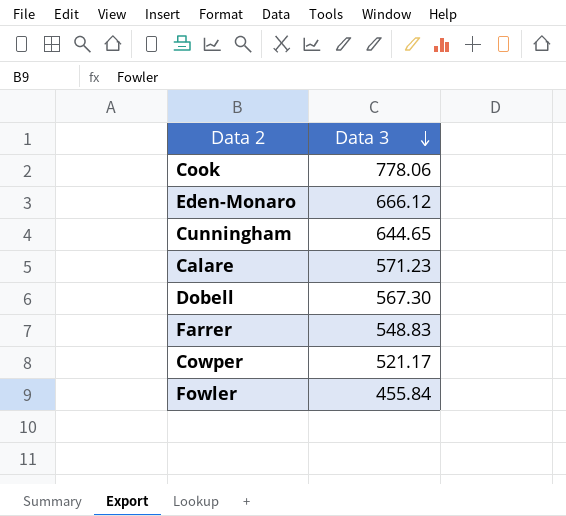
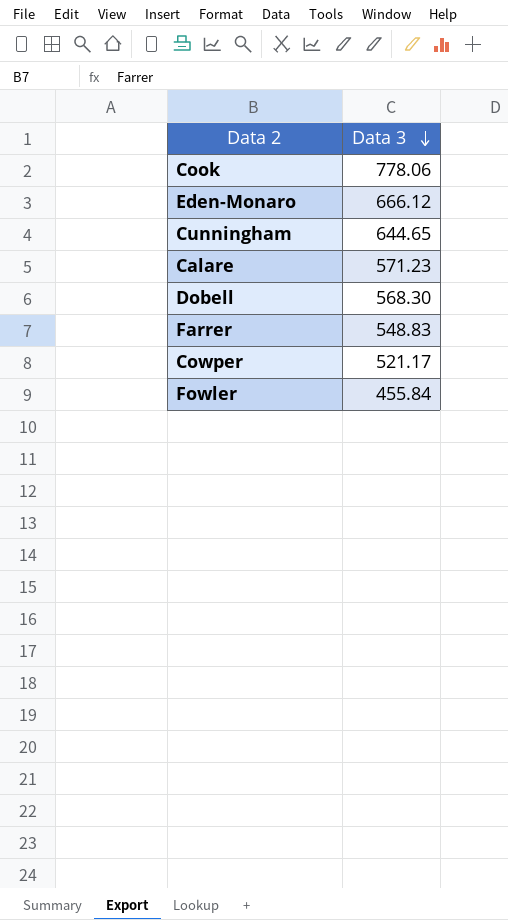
Dobell | Data 3: 567.30 -> 568.30

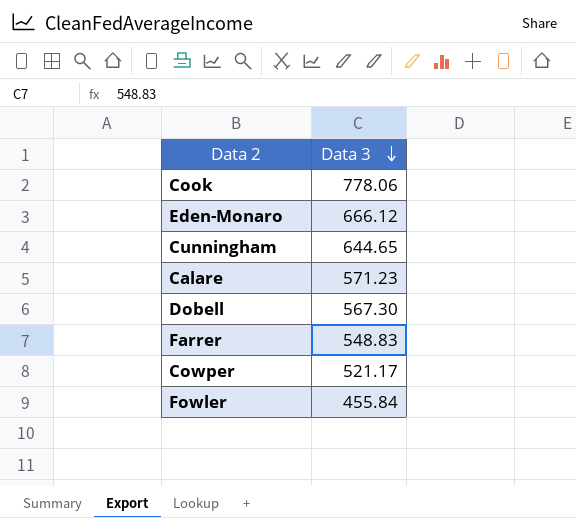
Dobell | Data 3: 568.30 -> 567.30

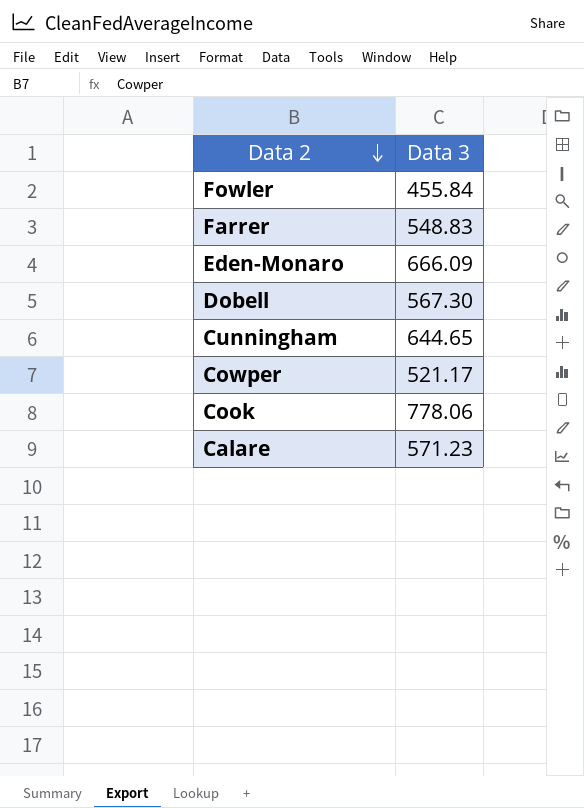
row order: Data 3 descending -> Data 2 descending
Eden-Monaro | Data 3: 666.12 -> 666.09

